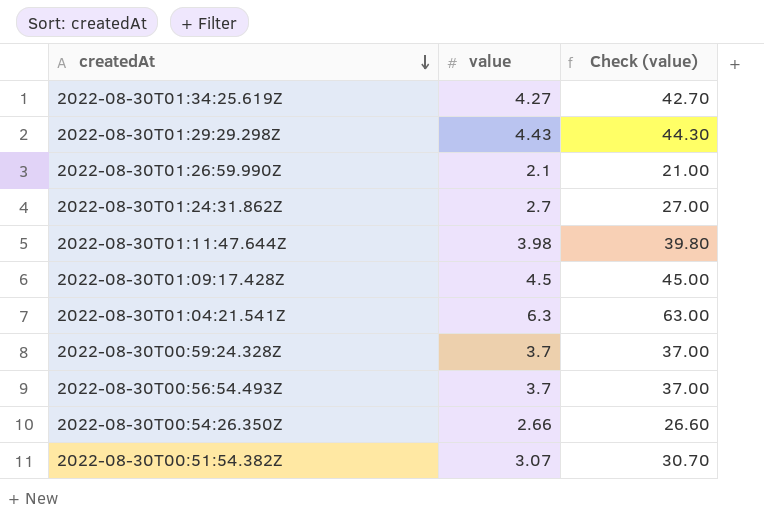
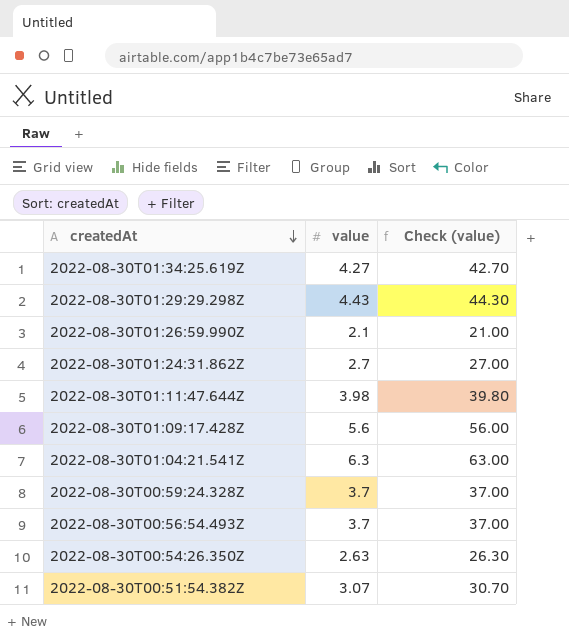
2022-08-30T01:09:17.428Z | value: 4.5 -> 5.6
2022-08-30T01:09:17.428Z | Check (value): 45.00 -> 56.00
2022-08-30T00:54:26.350Z | value: 2.66 -> 2.63
2022-08-30T00:54:26.350Z | Check (value): 26.60 -> 26.30

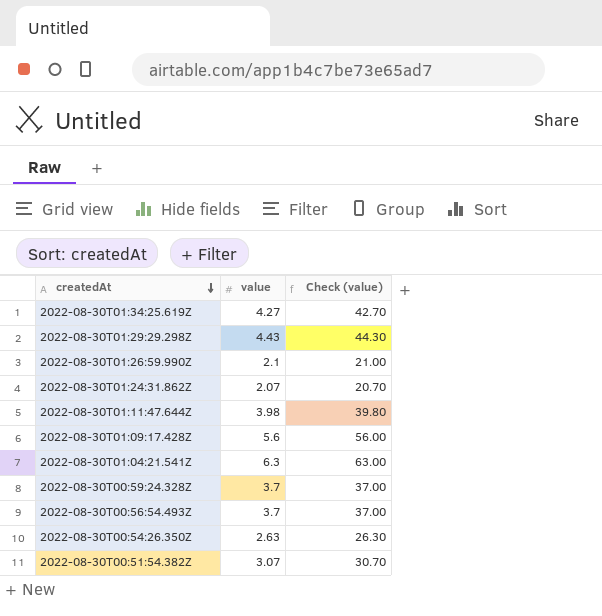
2022-08-30T01:24:31.862Z | value: 2.7 -> 2.07
2022-08-30T01:24:31.862Z | Check (value): 27.00 -> 20.70

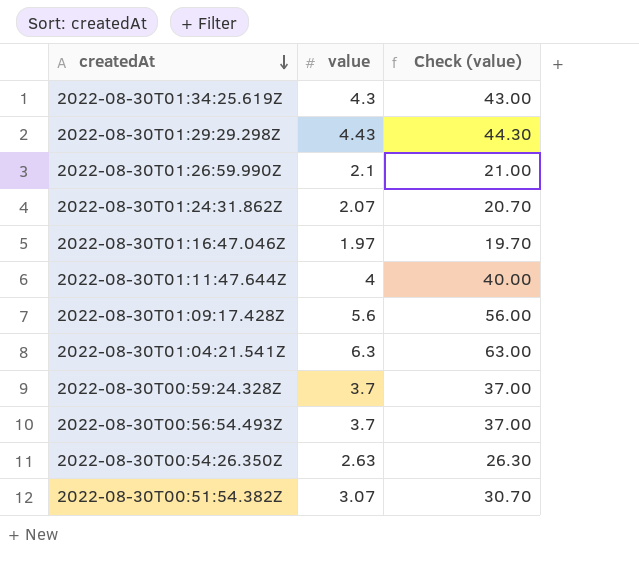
2022-08-30T01:34:25.619Z | value: 4.27 -> 4.3
2022-08-30T01:34:25.619Z | Check (value): 42.70 -> 43.00
row 2022-08-30T01:16:47.046Z: none -> 1.97 | 19.70
2022-08-30T01:11:47.644Z | value: 3.98 -> 4
2022-08-30T01:11:47.644Z | Check (value): 39.80 -> 40.00

